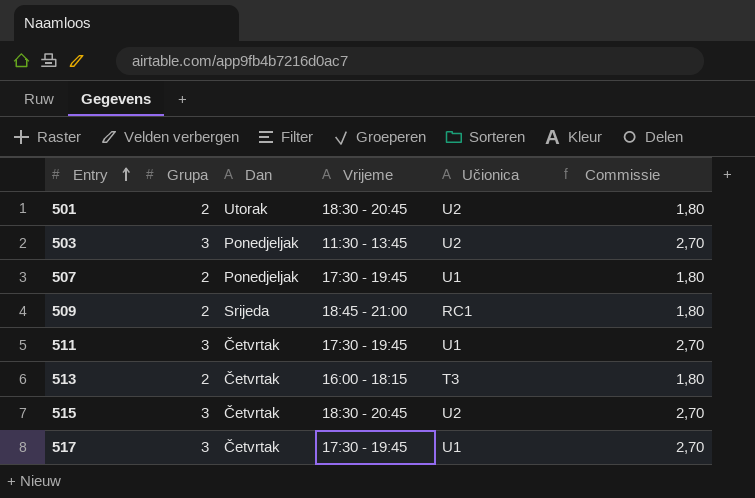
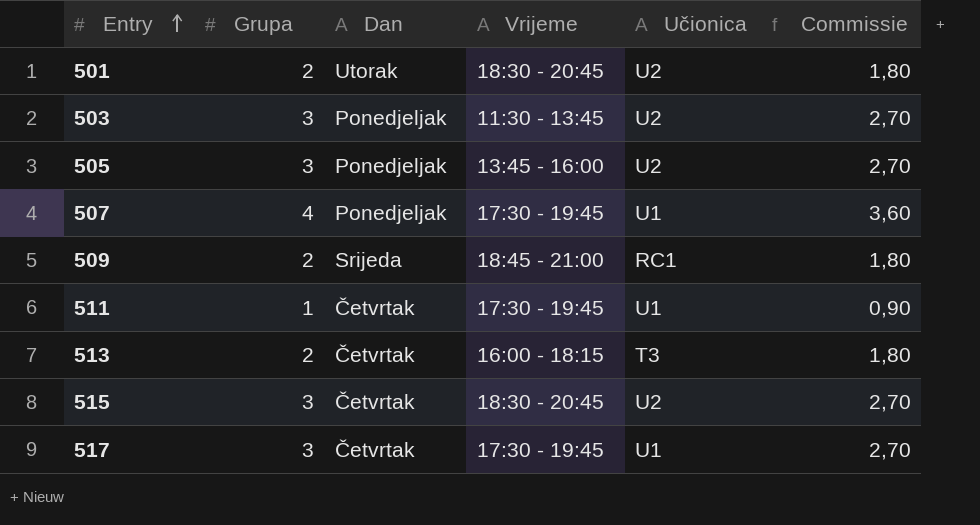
row 505: none -> 3 | Ponedjeljak | 13:45 - 16:00 | U2 | 2,70
507 | Grupa: 2 -> 4
507 | Commissie: 1,80 -> 3,60
511 | Grupa: 3 -> 1
511 | Commissie: 2,70 -> 0,90

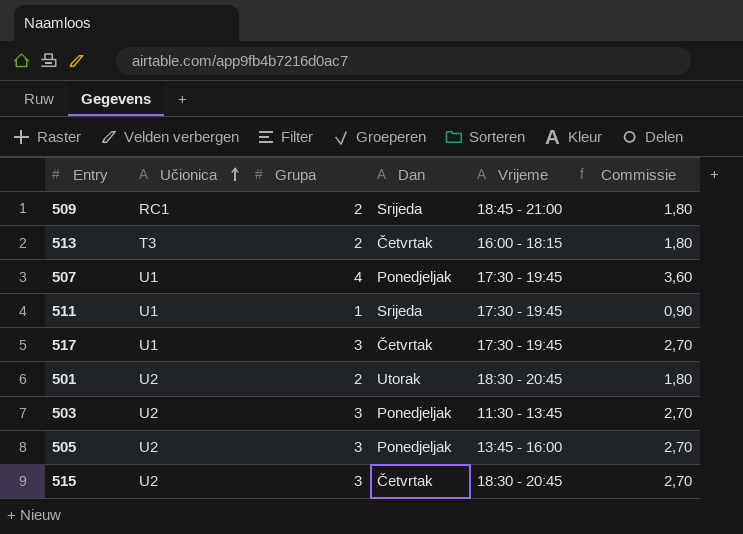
row order: Entry ascending -> Učionica ascending
column Učionica | position: 5 -> 2
511 | Dan: Četvrtak -> Srijeda

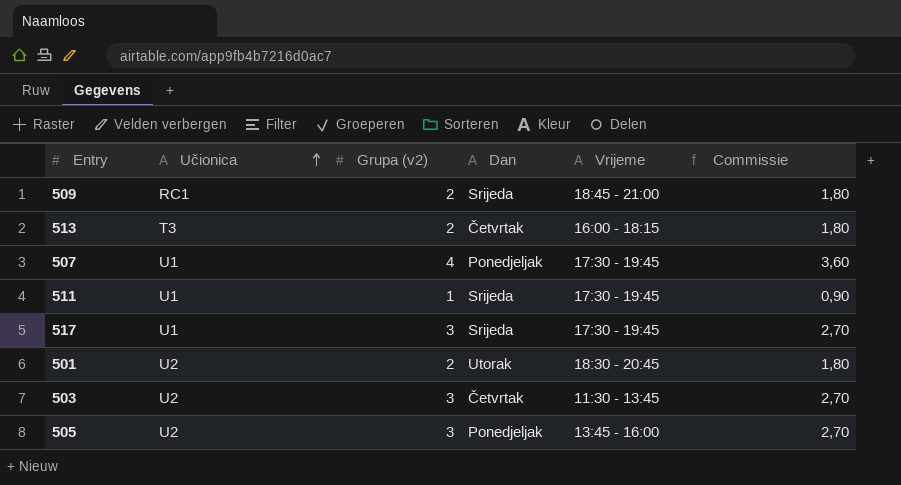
column name: Grupa -> Grupa (v2)
row 515: U2 | 3 | Četvrtak | 18:30 - 20:45 | 2,70 -> none
517 | Dan: Četvrtak -> Srijeda
503 | Dan: Ponedjeljak -> Četvrtak

